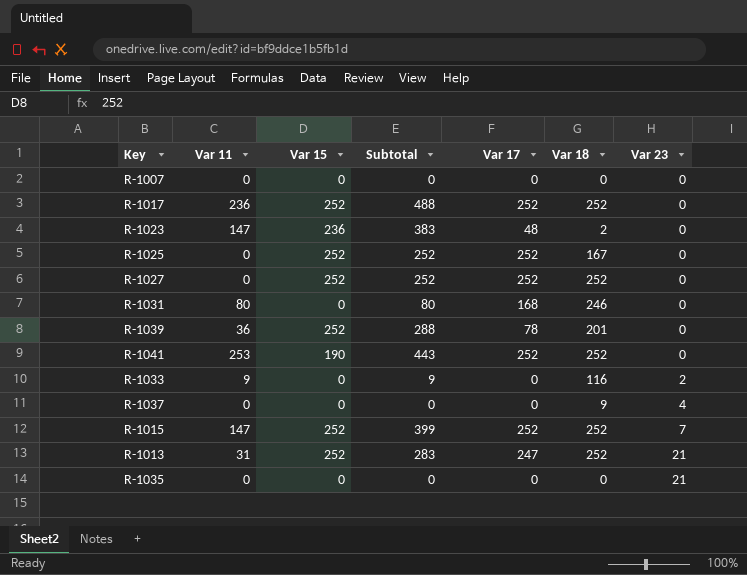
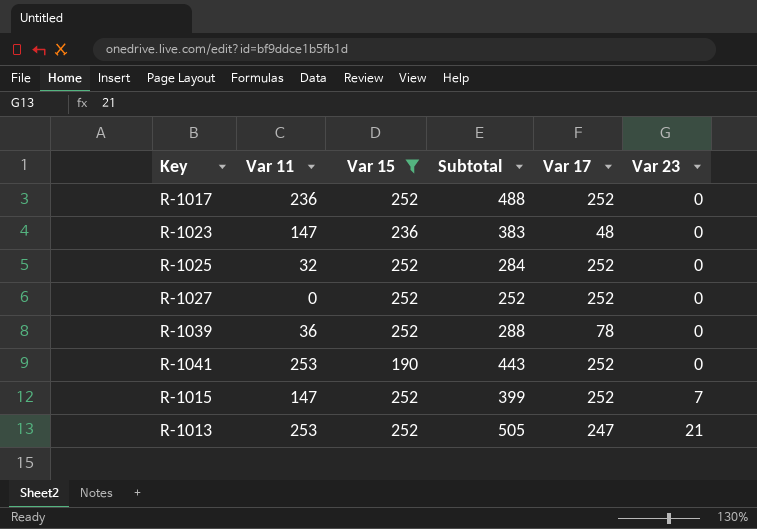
filter: none -> Var 15 != 0
column Var 18 | position: 6 -> none
R-1025 | Var 11: 0 -> 32
R-1025 | Subtotal: 252 -> 284
R-1013 | Var 11: 31 -> 253
R-1013 | Subtotal: 283 -> 505

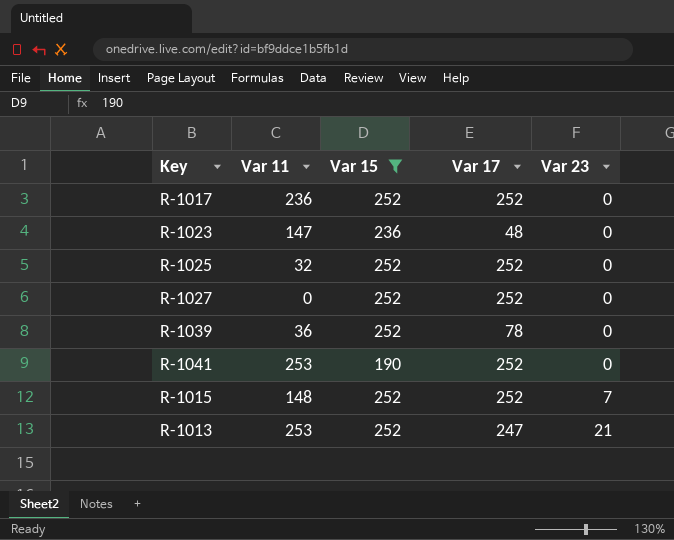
column Subtotal | formula: [Var 11] + [Var 15] -> none
R-1015 | Var 11: 147 -> 148

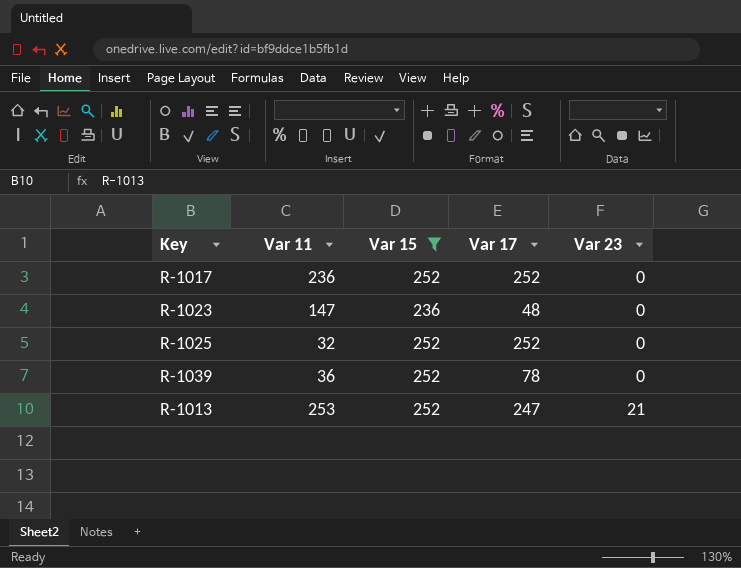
row R-1027: 0 | 252 | 252 | 0 -> none
row R-1041: 253 | 190 | 252 | 0 -> none
row R-1015: 148 | 252 | 252 | 7 -> none

